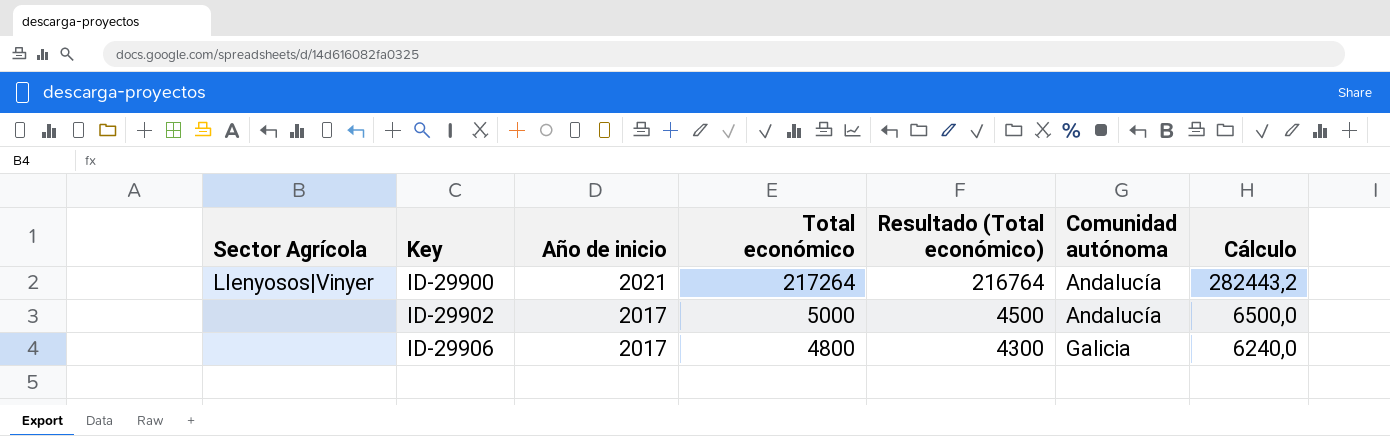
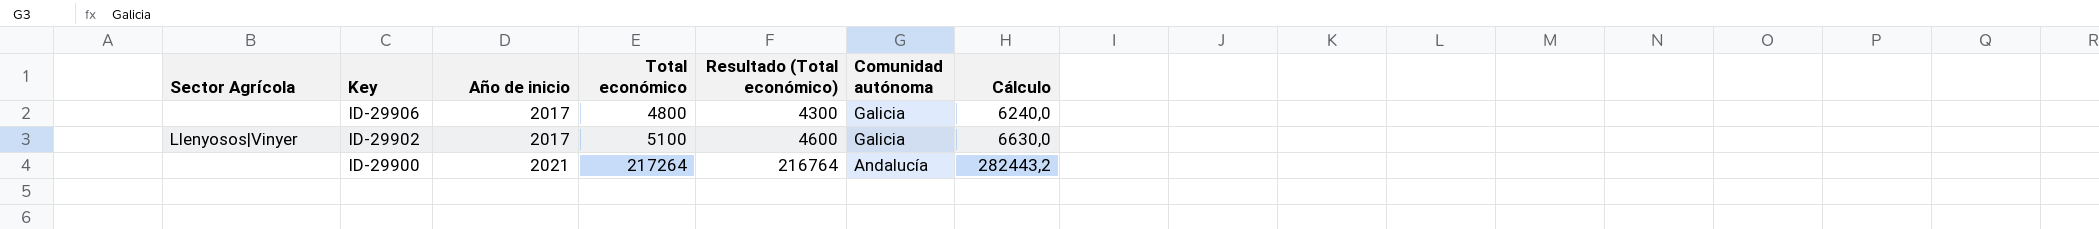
row order: Key ascending -> Key descending
ID-29902 | Sector Agrícola: none -> Llenyosos|Vinyer
ID-29902 | Total económico: 5000 -> 5100
ID-29902 | Resultado (Total económico): 4500 -> 4600
ID-29902 | Comunidad autónoma: Andalucía -> Galicia
ID-29902 | Cálculo: 6500,0 -> 6630,0
ID-29900 | Sector Agrícola: Llenyosos|Vinyer -> none

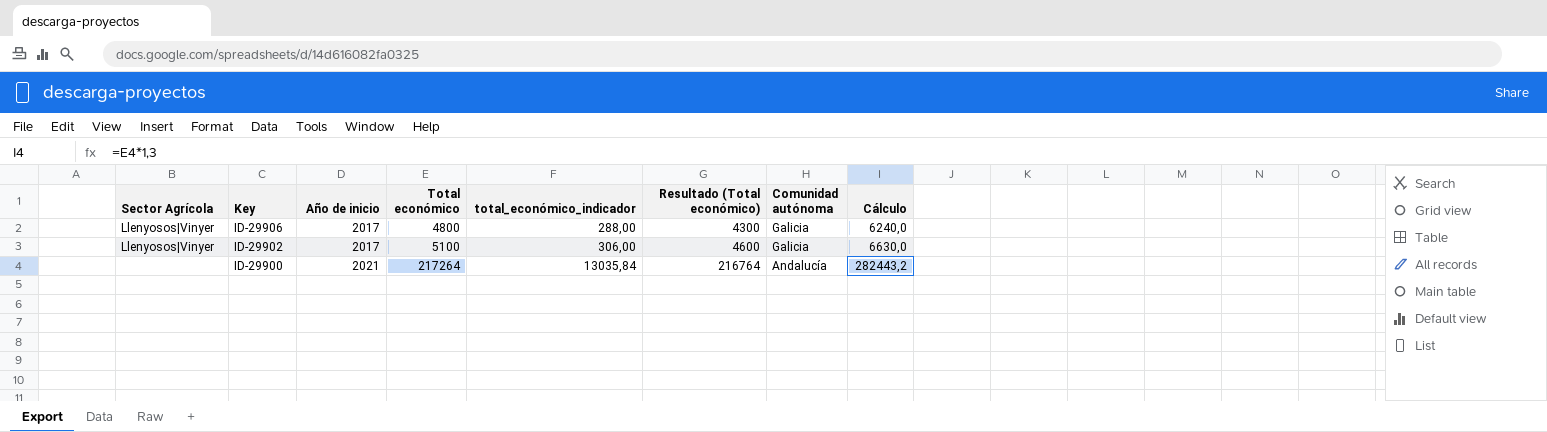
column total_económico_indicador | formula: none -> [Total económico] * 0,06
ID-29906 | Sector Agrícola: none -> Llenyosos|Vinyer

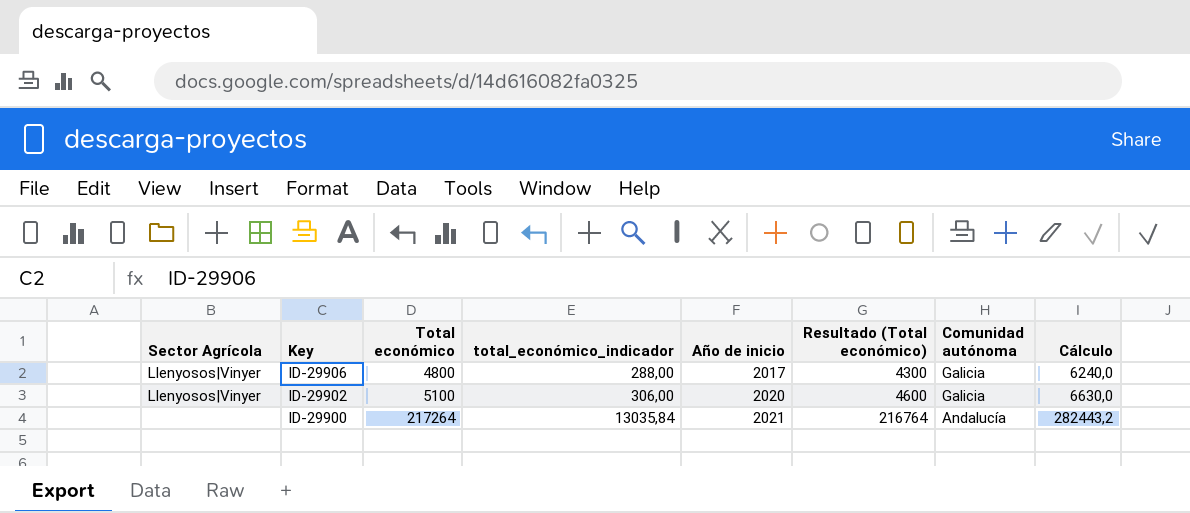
column Año de inicio | position: 3 -> 5
ID-29902 | Año de inicio: 2017 -> 2020

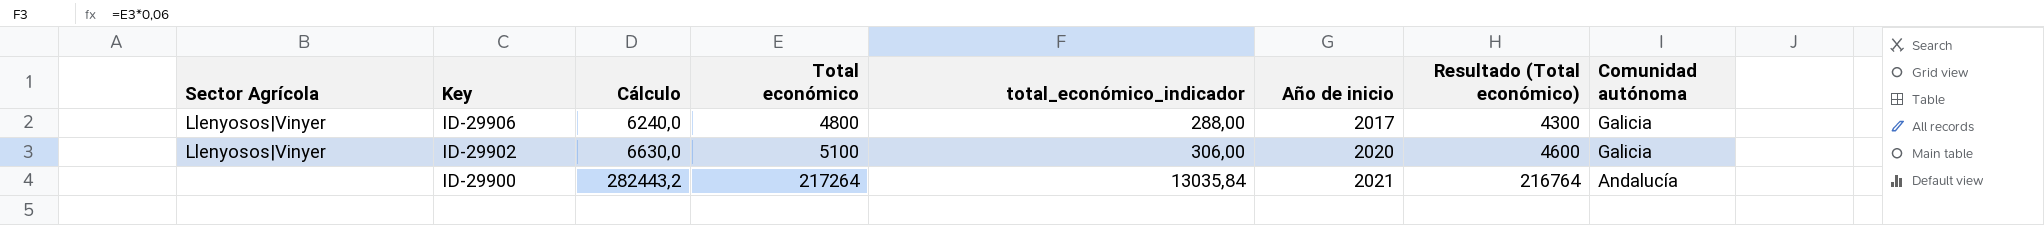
column Cálculo | position: 8 -> 3

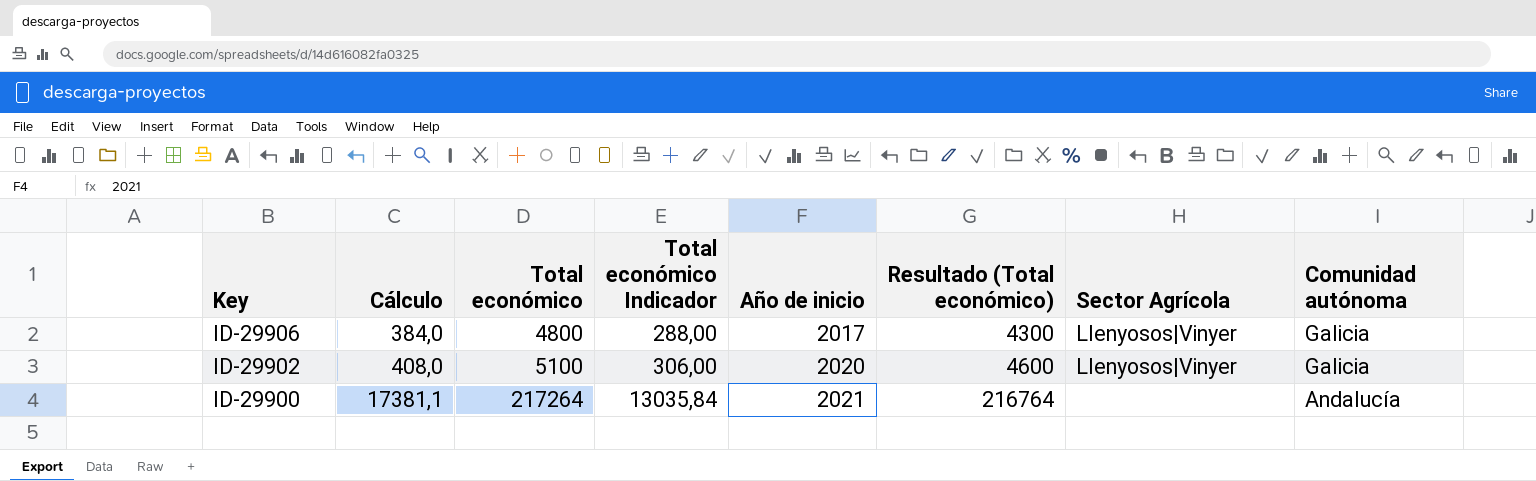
column Cálculo | formula: [Total económico] * 1,3 -> [Total económico] * 0,08
column name: total_económico_indicador -> Total económico Indicador
column Sector Agrícola | position: 1 -> 7

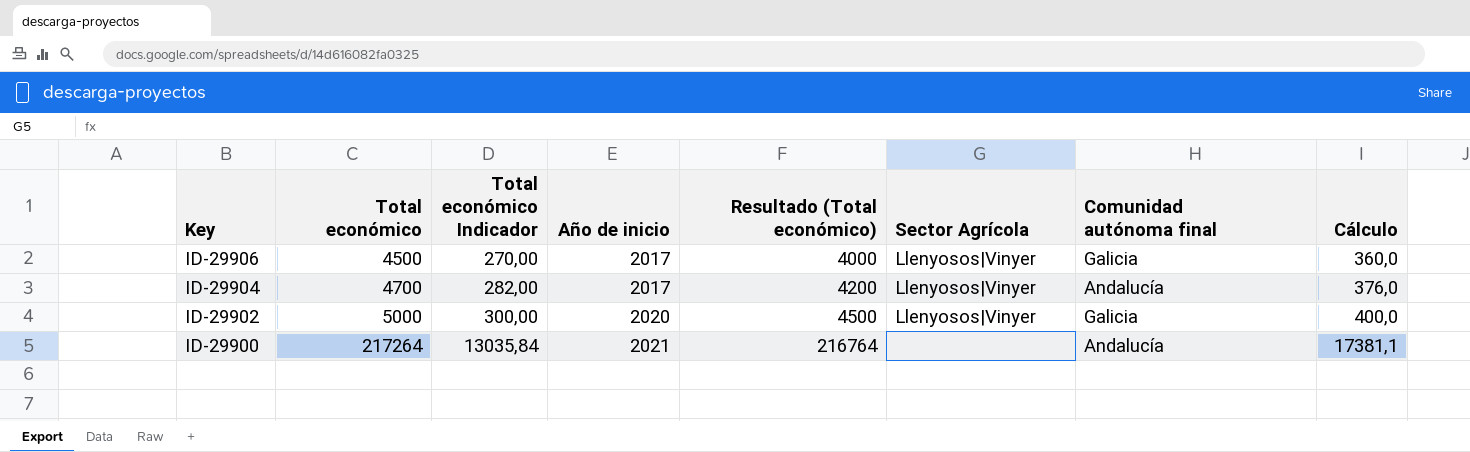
column name: Comunidad autónoma -> Comunidad autónoma final
column Cálculo | position: 2 -> 8
ID-29906 | Total económico: 4800 -> 4500
ID-29906 | Total económico Indicador: 288,00 -> 270,00
ID-29906 | Resultado (Total económico): 4300 -> 4000
ID-29906 | Cálculo: 384,0 -> 360,0
row ID-29904: none -> 4700 | 282,00 | 2017 | 4200 | Llenyosos|Vinyer | Andalucía | 376,0
ID-29902 | Total económico: 5100 -> 5000
ID-29902 | Total económico Indicador: 306,00 -> 300,00
ID-29902 | Resultado (Total económico): 4600 -> 4500
ID-29902 | Cálculo: 408,0 -> 400,0

